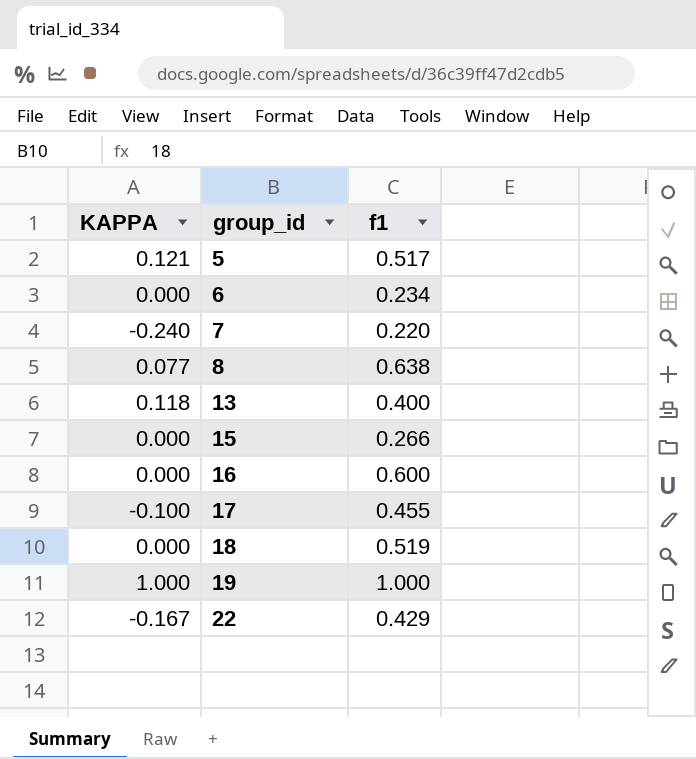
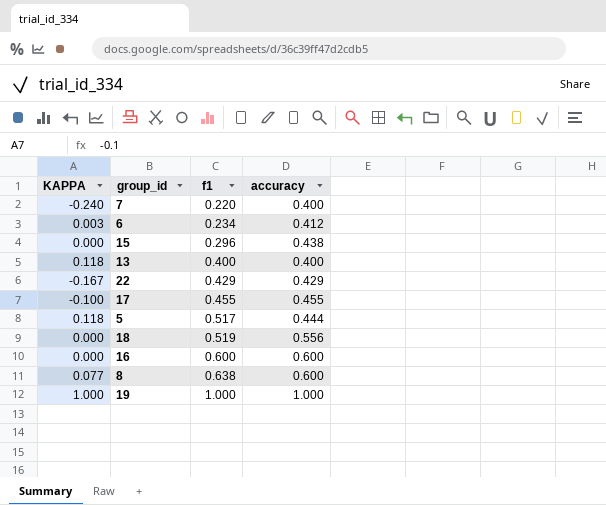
row order: group_id ascending -> f1 ascending
column accuracy | position: none -> 4
6 | KAPPA: 0.000 -> 0.003
15 | f1: 0.266 -> 0.296
5 | KAPPA: 0.121 -> 0.118

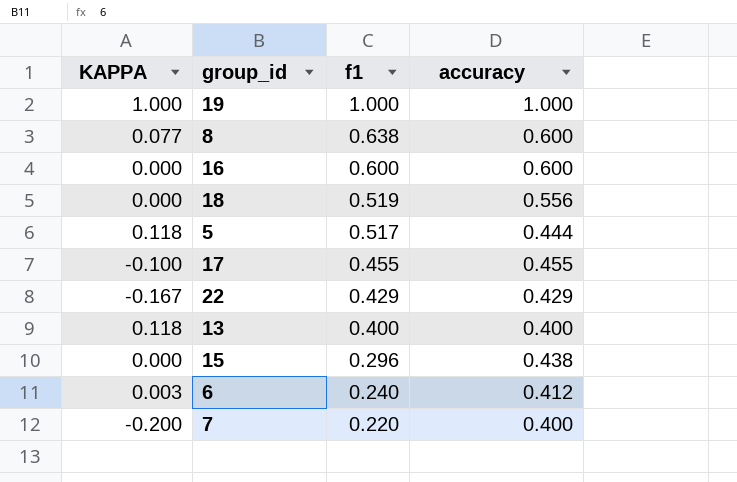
row order: f1 ascending -> f1 descending
6 | f1: 0.234 -> 0.240
7 | KAPPA: -0.240 -> -0.200

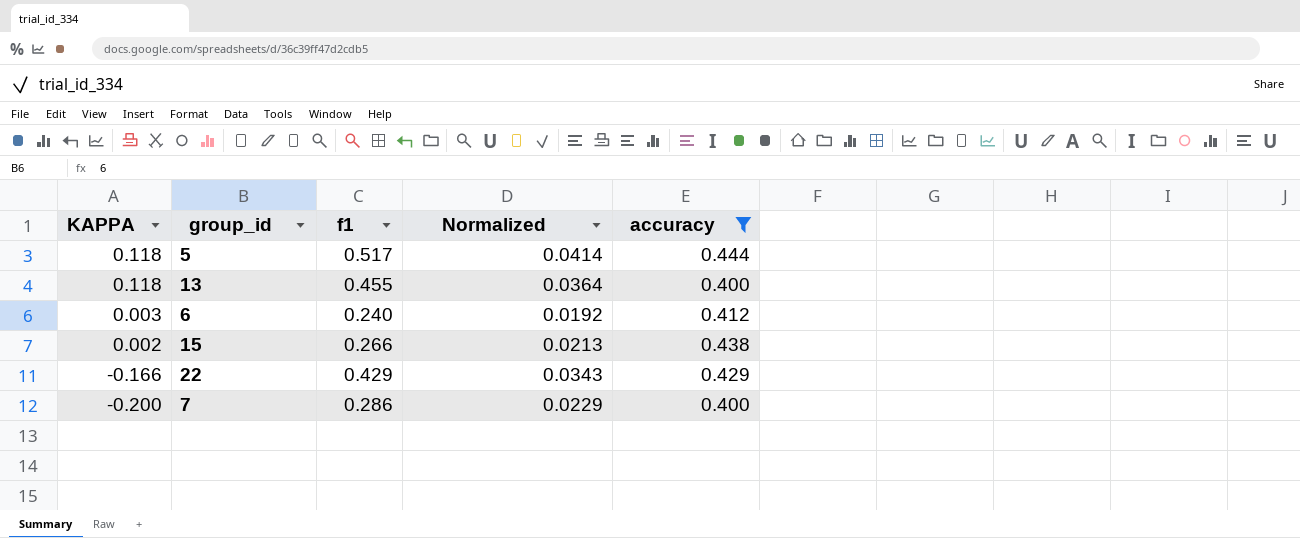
filter: none -> accuracy <= 0.444
row order: f1 descending -> KAPPA descending
column Normalized | formula: none -> [f1] * 0.08
13 | f1: 0.400 -> 0.455
15 | KAPPA: 0.000 -> 0.002
15 | f1: 0.296 -> 0.266
22 | KAPPA: -0.167 -> -0.166
7 | f1: 0.220 -> 0.286

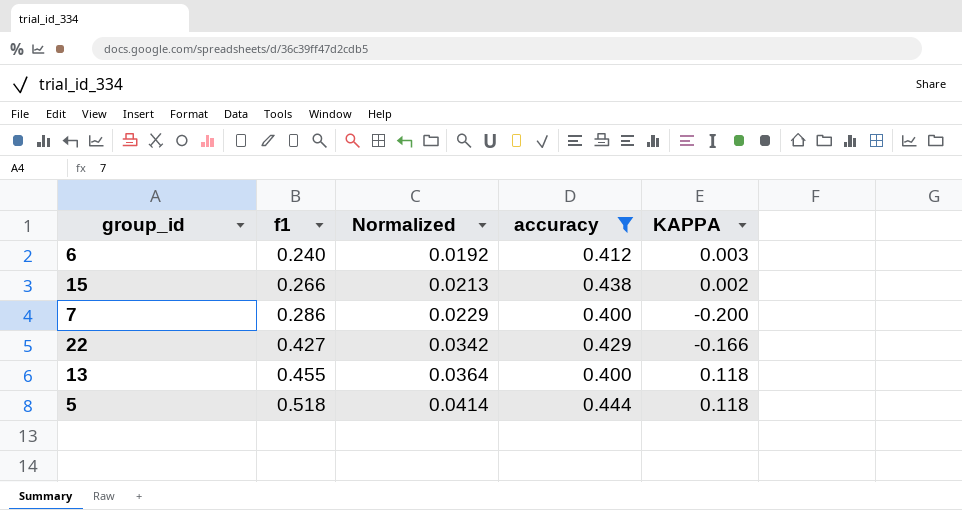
row order: KAPPA descending -> f1 ascending
column KAPPA | position: 1 -> 5
22 | f1: 0.429 -> 0.427
22 | Normalized: 0.0343 -> 0.0342
5 | f1: 0.517 -> 0.518

